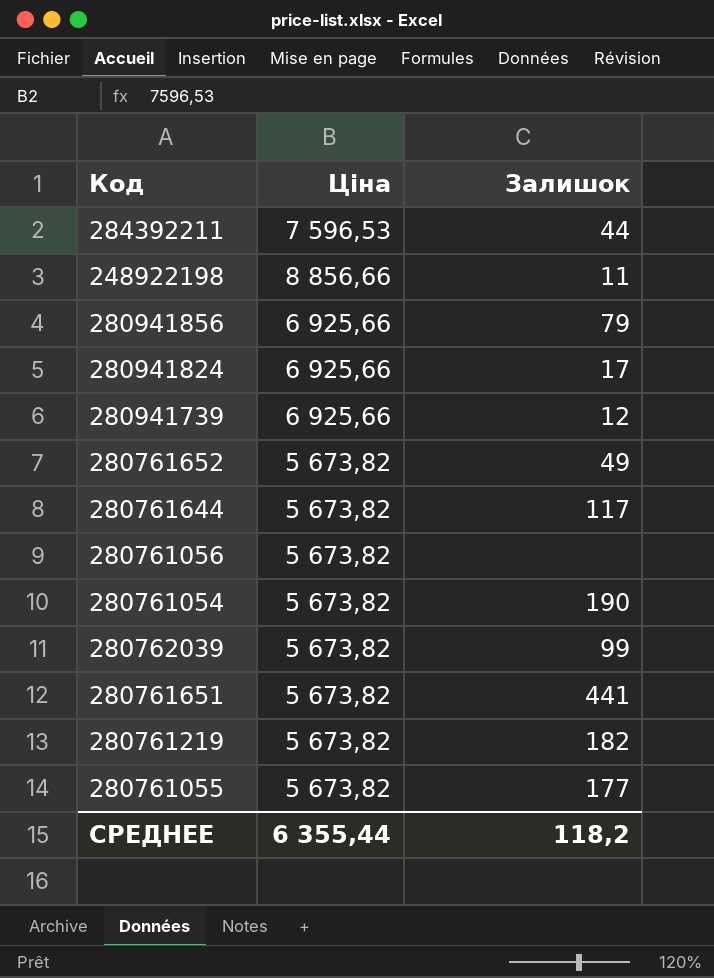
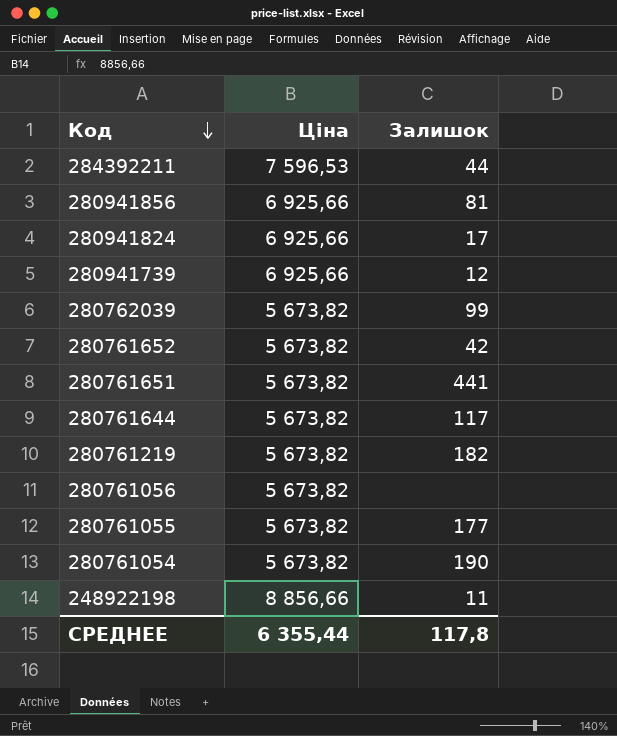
row order: none -> Код descending
280941856 | Залишок: 79 -> 81
280761652 | Залишок: 49 -> 42
СРЕДНЕЕ | Залишок: 118,2 -> 117,8

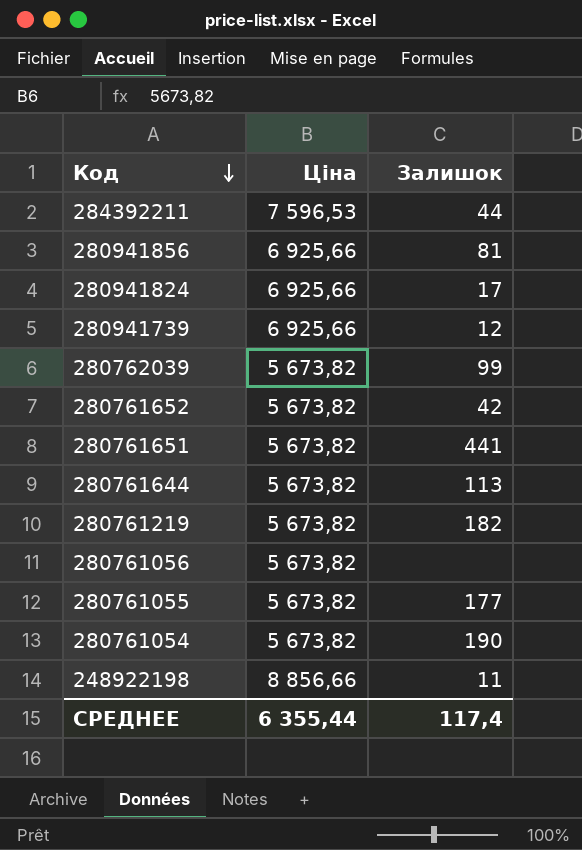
280761644 | Залишок: 117 -> 113
СРЕДНЕЕ | Залишок: 117,8 -> 117,4

